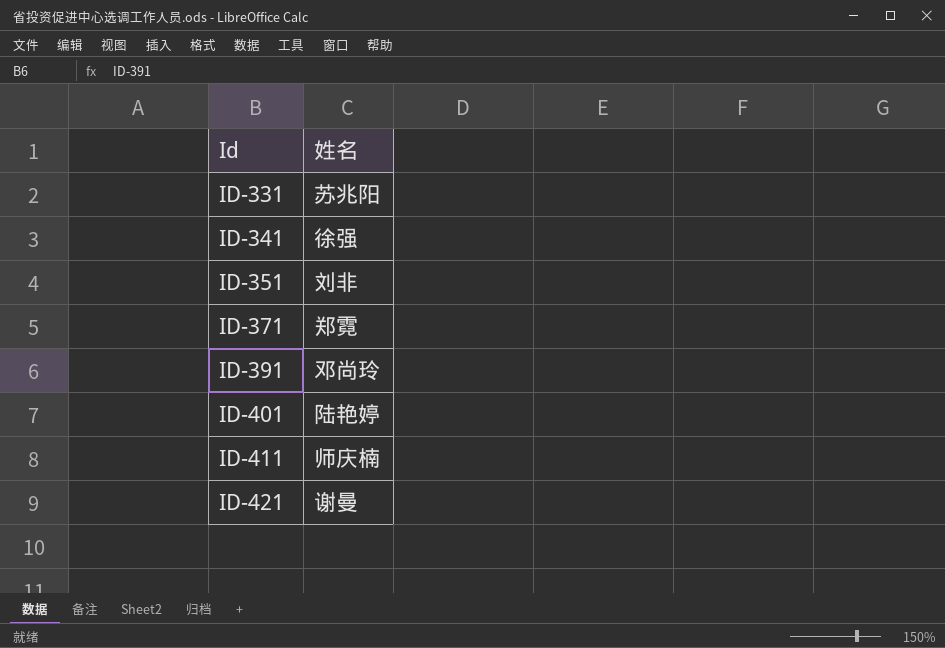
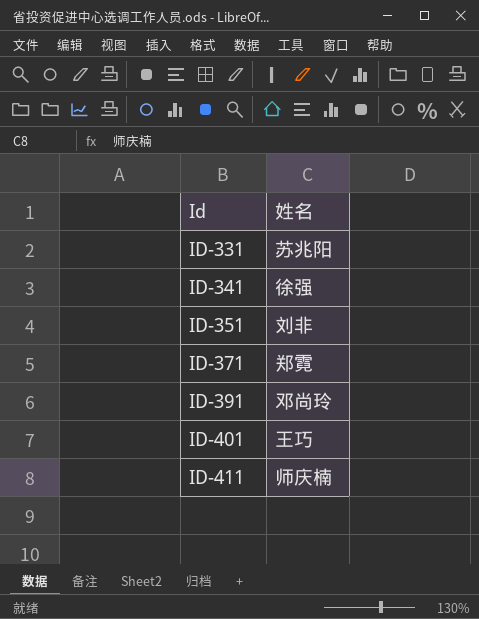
row ID-421: 谢曼 -> none
ID-401 | 姓名: 陆艳婷 -> 王巧

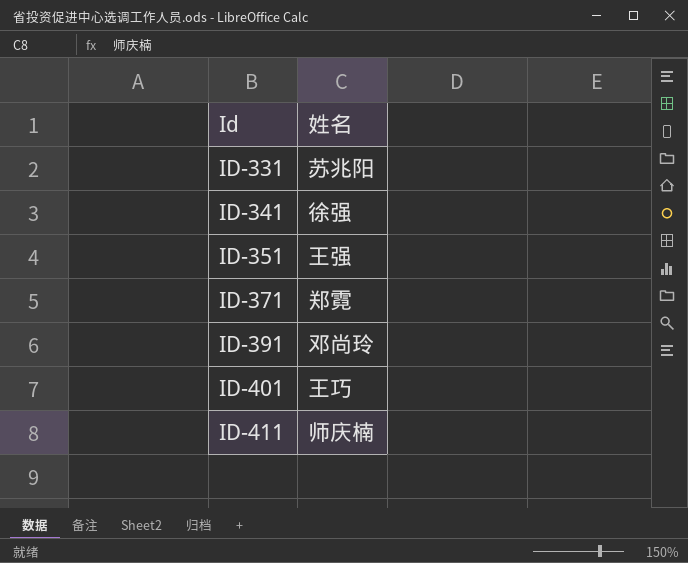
ID-351 | 姓名: 刘非 -> 王强

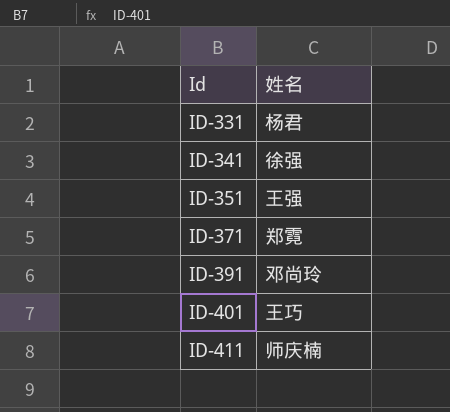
ID-331 | 姓名: 苏兆阳 -> 杨君

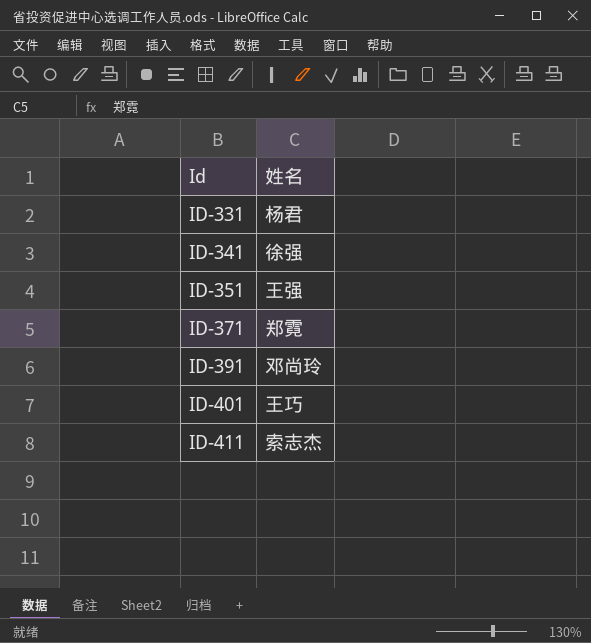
ID-411 | 姓名: 师庆楠 -> 索志杰

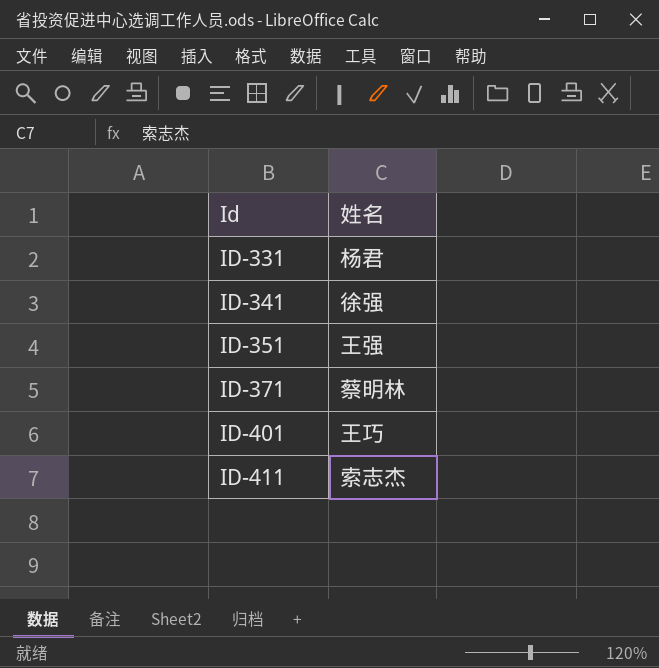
row ID-391: 邓尚玲 -> none
ID-371 | 姓名: 郑霓 -> 蔡明林

